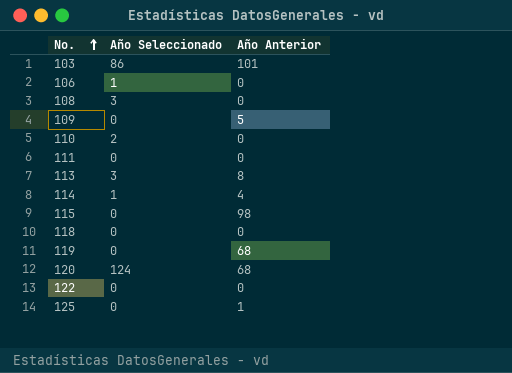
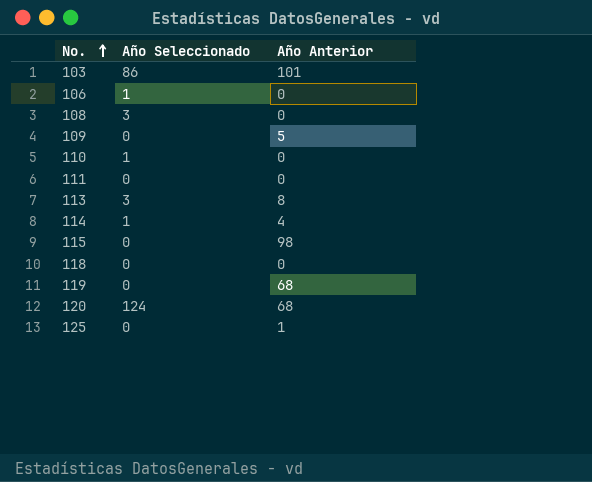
row 122: 0 | 0 -> none
110 | Año Seleccionado: 2 -> 1

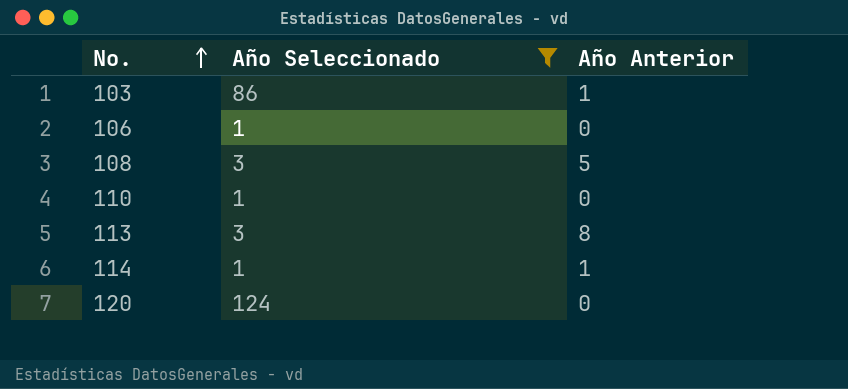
filter: none -> Año Seleccionado != 0
103 | Año Anterior: 101 -> 1
108 | Año Anterior: 0 -> 5
114 | Año Anterior: 4 -> 1
120 | Año Anterior: 68 -> 0

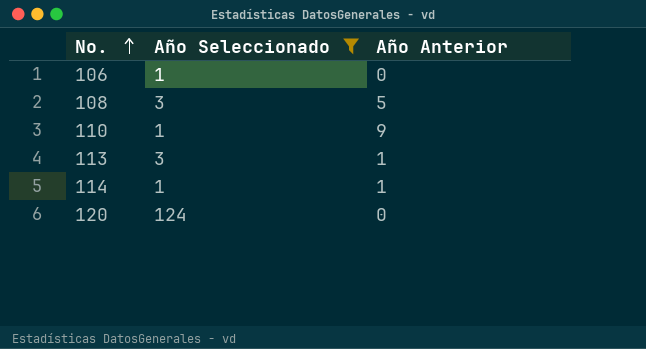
row 103: 86 | 1 -> none
110 | Año Anterior: 0 -> 9
113 | Año Anterior: 8 -> 1

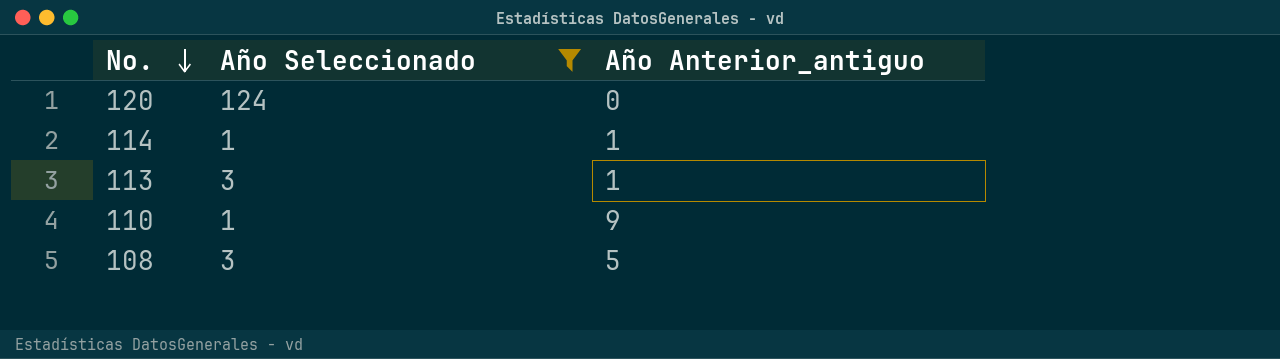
row order: No. ascending -> No. descending
column name: Año Anterior -> Año Anterior_antiguo
row 106: 1 | 0 -> none

